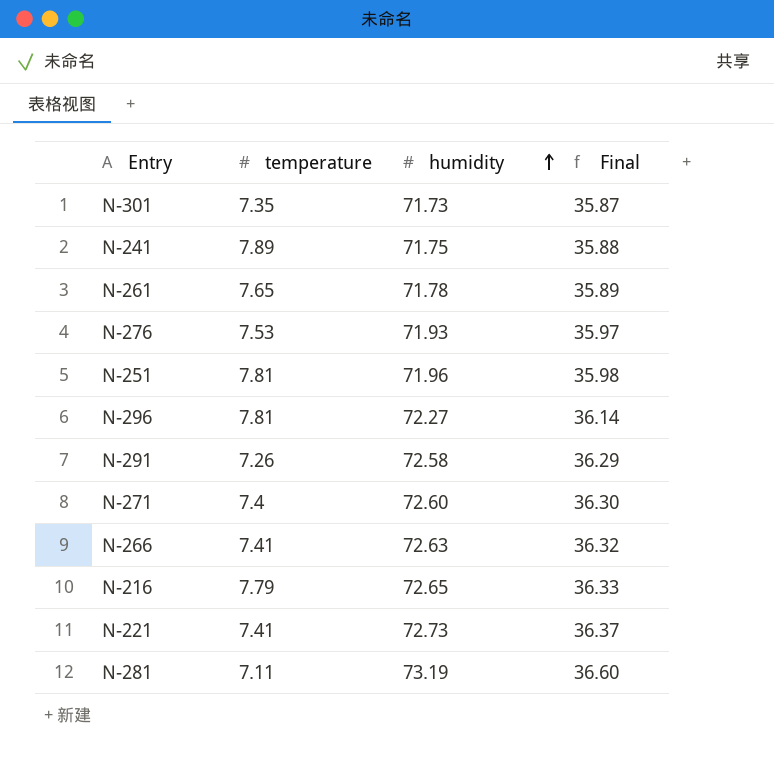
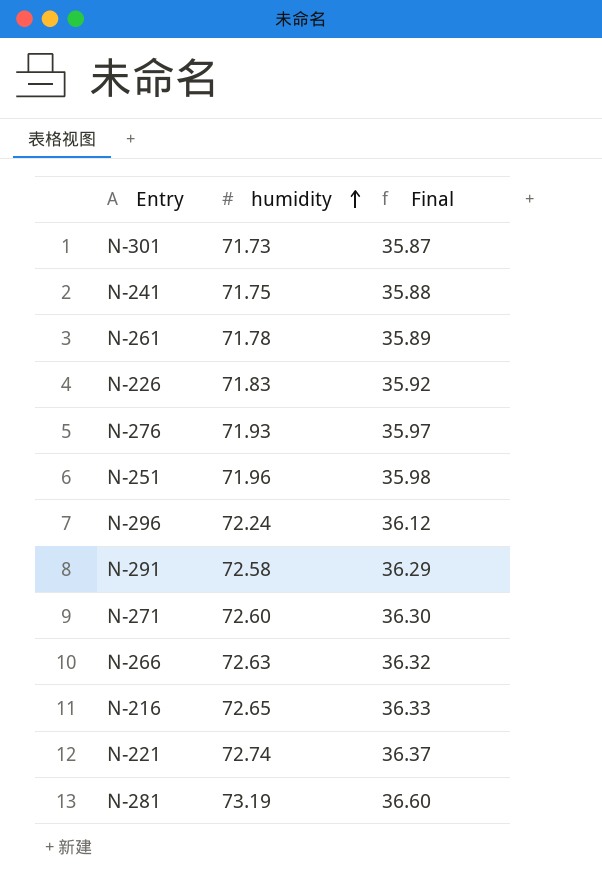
column temperature | position: 2 -> none
row N-226: none -> 71.83 | 35.92
N-296 | humidity: 72.27 -> 72.24
N-296 | Final: 36.14 -> 36.12
N-221 | humidity: 72.73 -> 72.74

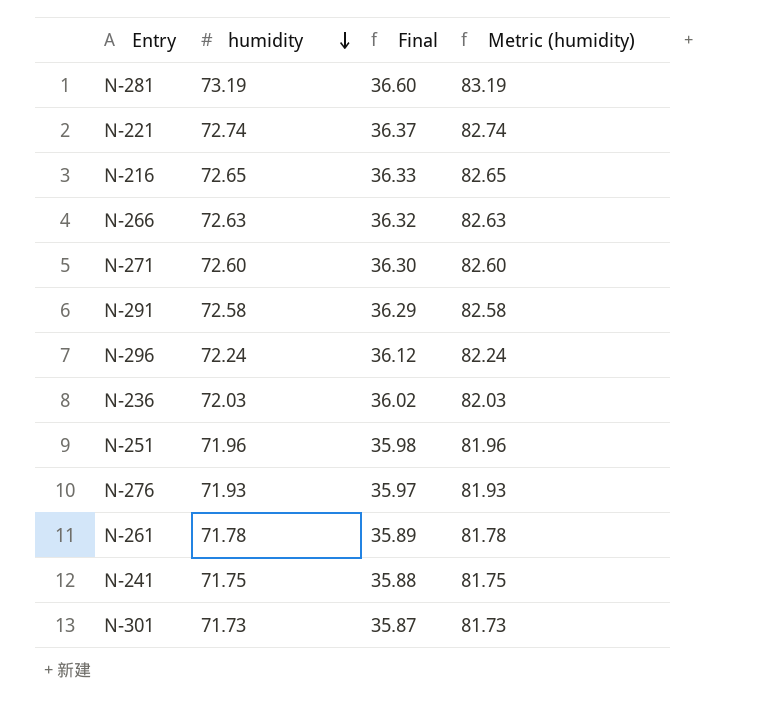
row order: humidity ascending -> humidity descending
column Metric (humidity) | formula: none -> [humidity] + 10
row N-226: 71.83 | 35.92 -> none
row N-236: none -> 72.03 | 36.02 | 82.03

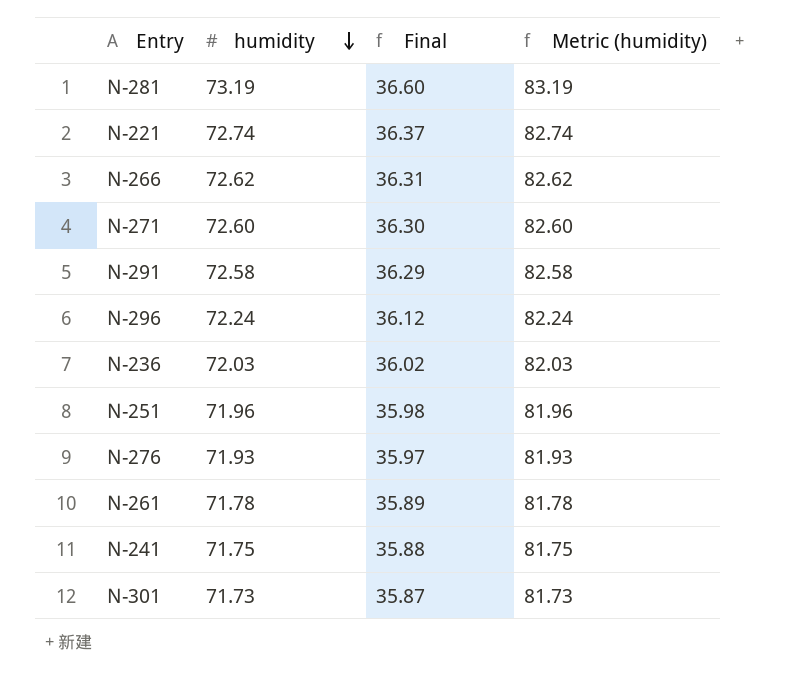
row N-216: 72.65 | 36.33 | 82.65 -> none
N-266 | humidity: 72.63 -> 72.62
N-266 | Final: 36.32 -> 36.31
N-266 | Metric (humidity): 82.63 -> 82.62

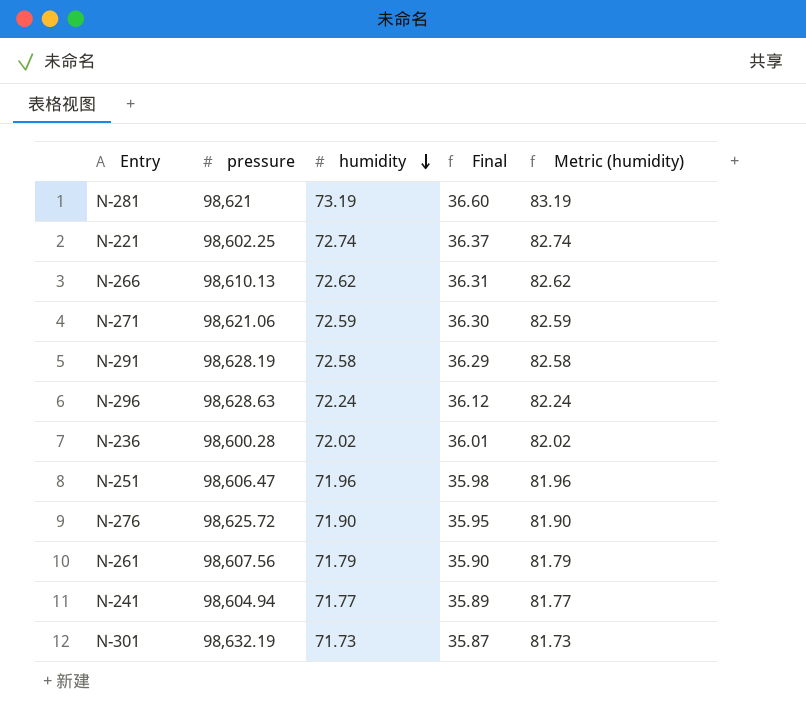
column pressure | position: none -> 2
N-271 | humidity: 72.60 -> 72.59
N-271 | Metric (humidity): 82.60 -> 82.59
N-236 | humidity: 72.03 -> 72.02
N-236 | Final: 36.02 -> 36.01
N-236 | Metric (humidity): 82.03 -> 82.02
N-276 | humidity: 71.93 -> 71.90
N-276 | Final: 35.97 -> 35.95
N-276 | Metric (humidity): 81.93 -> 81.90
N-261 | humidity: 71.78 -> 71.79
N-261 | Final: 35.89 -> 35.90
N-261 | Metric (humidity): 81.78 -> 81.79
N-241 | humidity: 71.75 -> 71.77
N-241 | Final: 35.88 -> 35.89
N-241 | Metric (humidity): 81.75 -> 81.77

